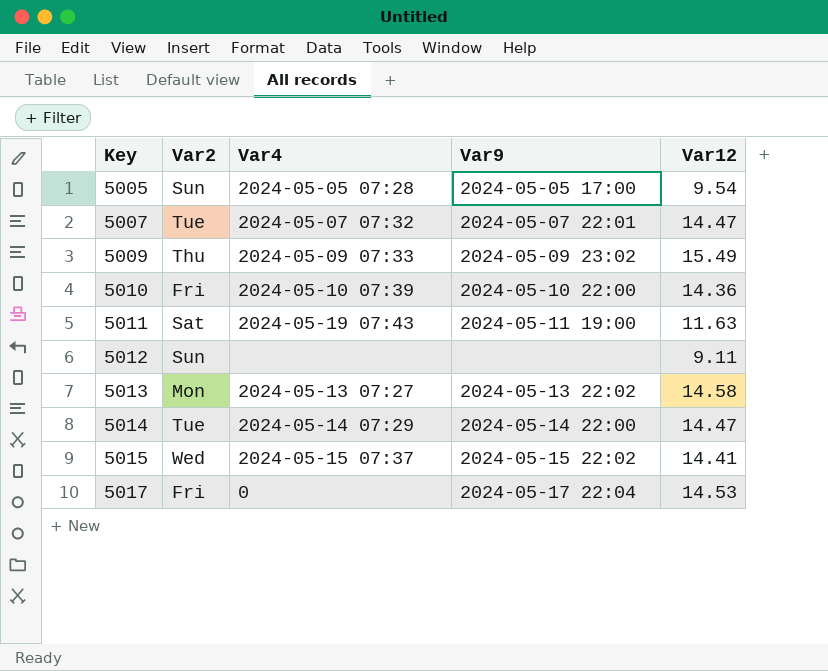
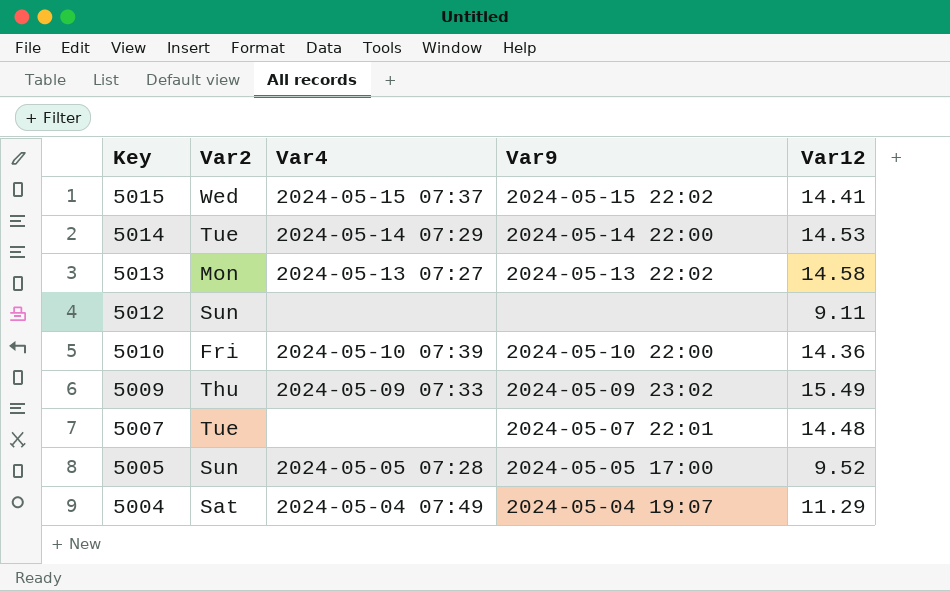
row order: Key ascending -> Key descending
row 5011: Sat | 2024-05-19 07:43 | 2024-05-11 19:00 | 11.63 -> none
row 5017: Fri | 0 | 2024-05-17 22:04 | 14.53 -> none
5014 | Var12: 14.47 -> 14.53
5007 | Var4: 2024-05-07 07:32 -> none
5007 | Var12: 14.47 -> 14.48
5005 | Var12: 9.54 -> 9.52
row 5004: none -> Sat | 2024-05-04 07:49 | 2024-05-04 19:07 | 11.29

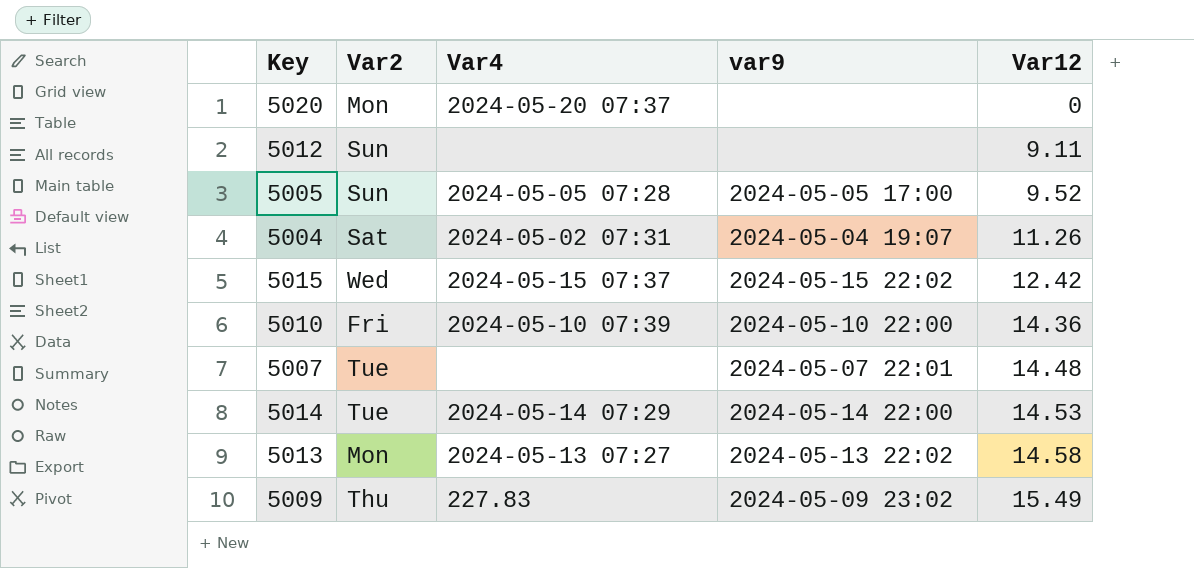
row order: Key descending -> Var12 ascending
column name: Var9 -> var9
row 5020: none -> Mon | 2024-05-20 07:37 | none | 0
5004 | Var4: 2024-05-04 07:49 -> 2024-05-02 07:31
5004 | Var12: 11.29 -> 11.26
5015 | Var12: 14.41 -> 12.42
5009 | Var4: 2024-05-09 07:33 -> 227.83

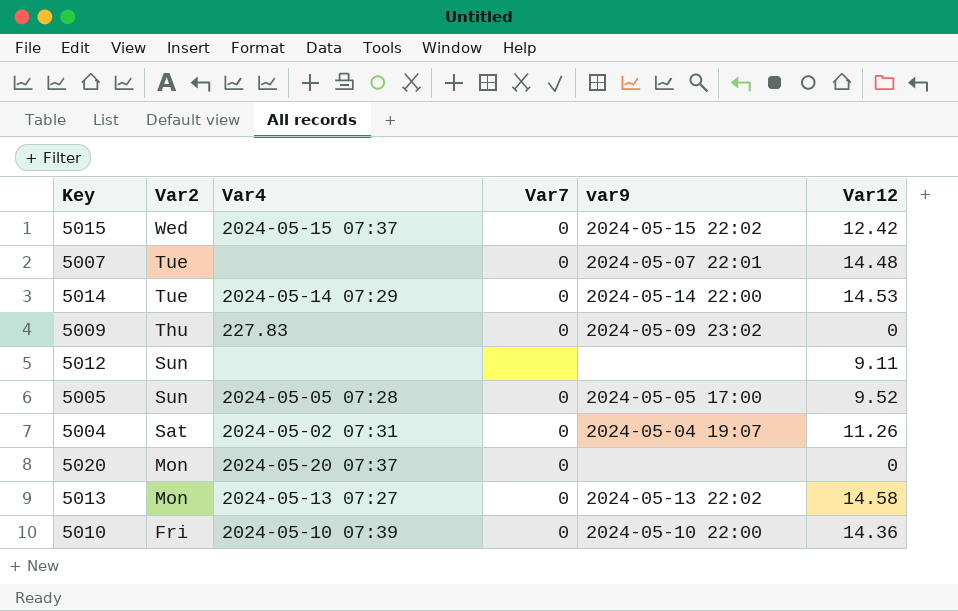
row order: Var12 ascending -> Var2 descending
column Var7 | position: none -> 4
5009 | Var12: 15.49 -> 0

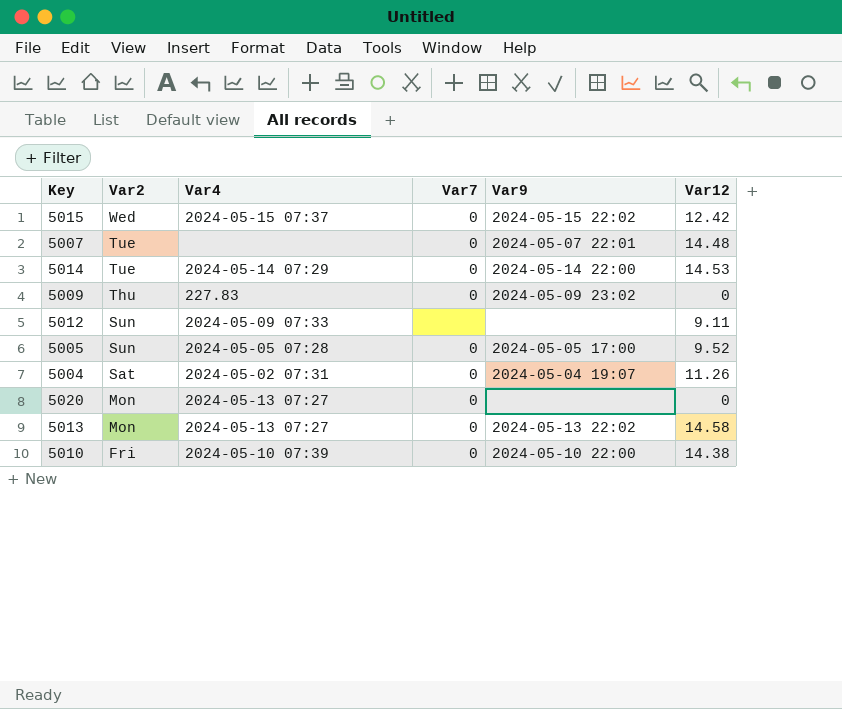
column name: var9 -> Var9
5012 | Var4: none -> 2024-05-09 07:33
5020 | Var4: 2024-05-20 07:37 -> 2024-05-13 07:27
5010 | Var12: 14.36 -> 14.38

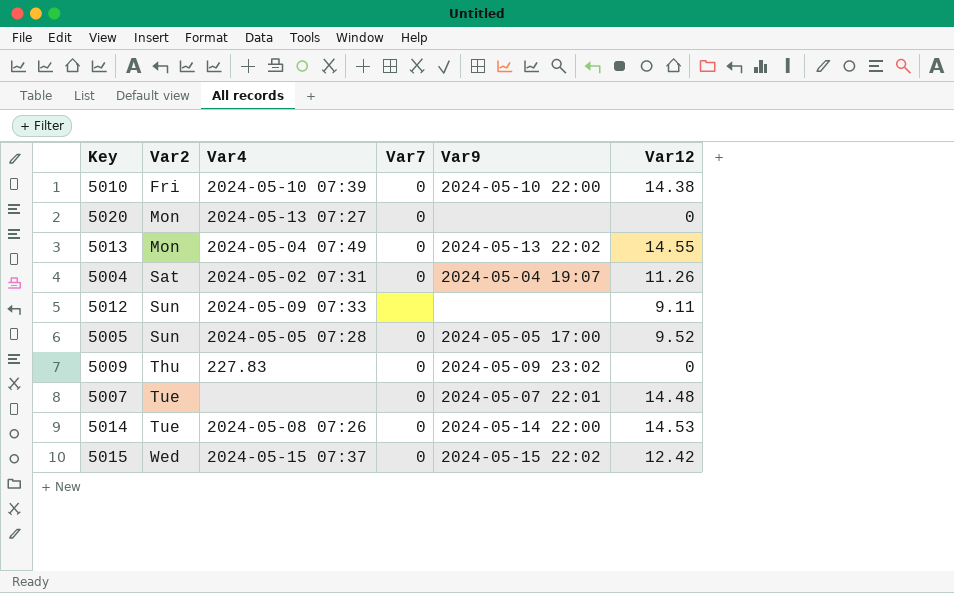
row order: Var2 descending -> Var2 ascending
5013 | Var4: 2024-05-13 07:27 -> 2024-05-04 07:49
5013 | Var12: 14.58 -> 14.55
5014 | Var4: 2024-05-14 07:29 -> 2024-05-08 07:26

